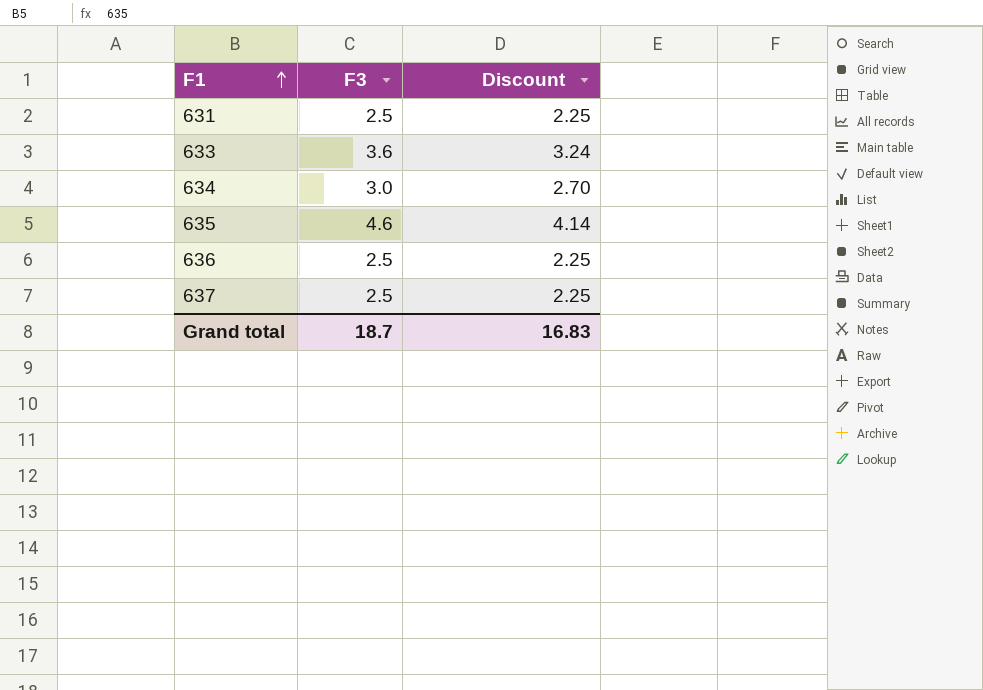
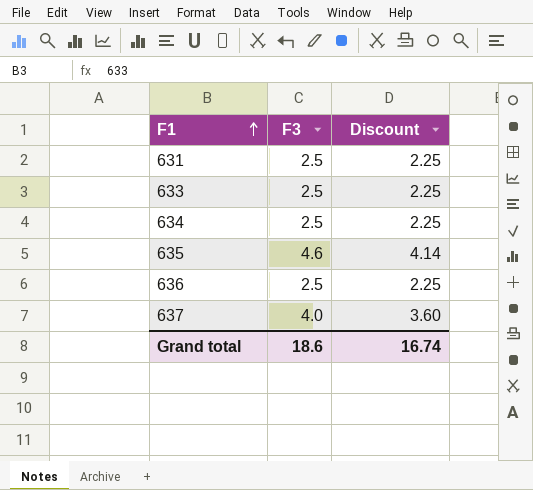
633 | F3: 3.6 -> 2.5
633 | Discount: 3.24 -> 2.25
634 | F3: 3.0 -> 2.5
634 | Discount: 2.70 -> 2.25
637 | F3: 2.5 -> 4.0
637 | Discount: 2.25 -> 3.60
Grand total | F3: 18.7 -> 18.6
Grand total | Discount: 16.83 -> 16.74

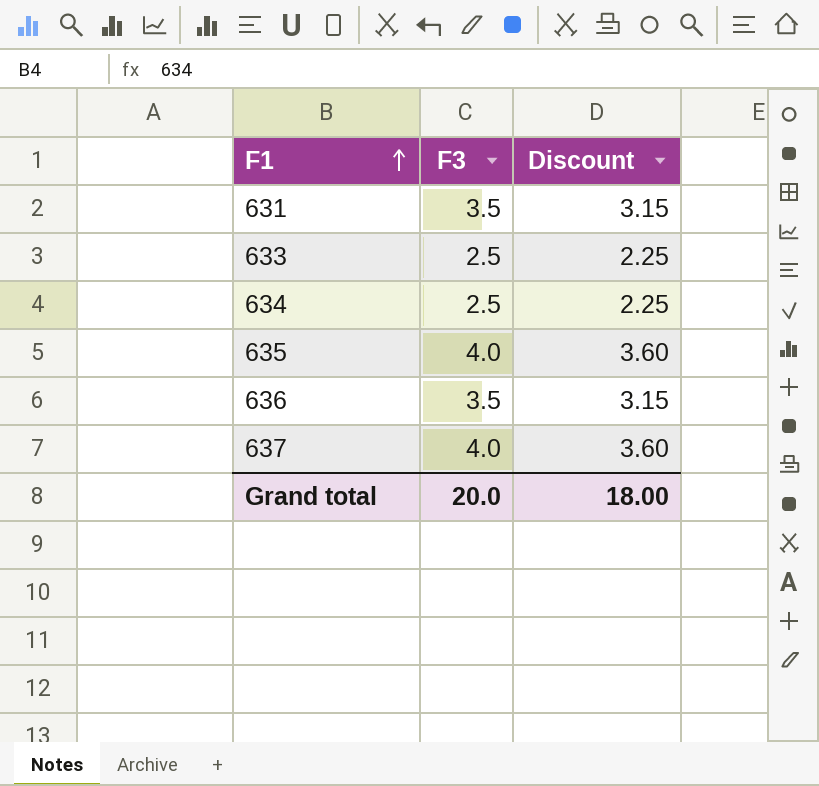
631 | F3: 2.5 -> 3.5
631 | Discount: 2.25 -> 3.15
635 | F3: 4.6 -> 4.0
635 | Discount: 4.14 -> 3.60
636 | F3: 2.5 -> 3.5
636 | Discount: 2.25 -> 3.15
Grand total | F3: 18.6 -> 20.0
Grand total | Discount: 16.74 -> 18.00

